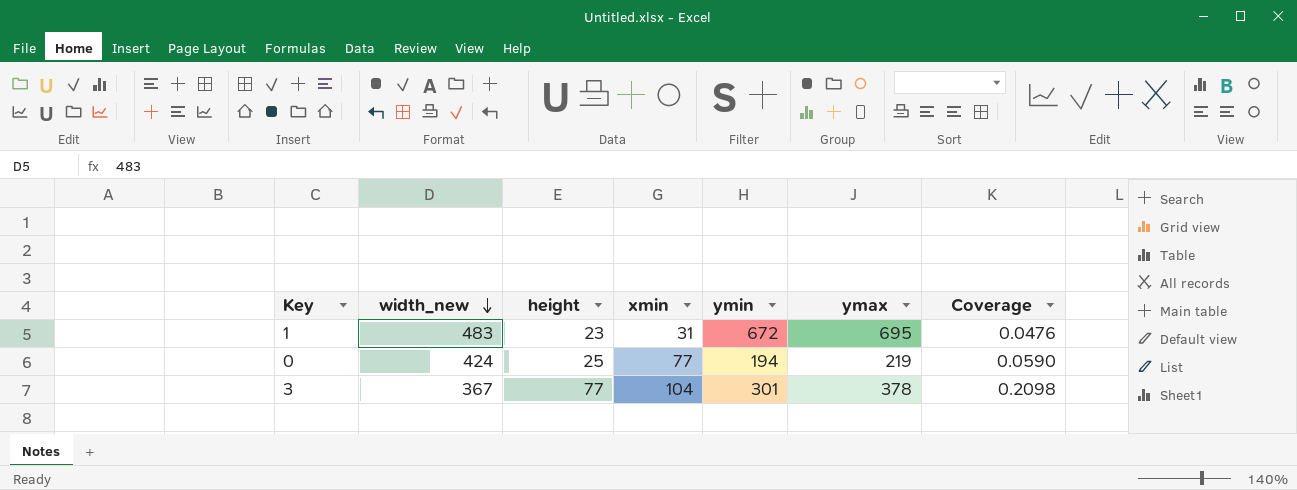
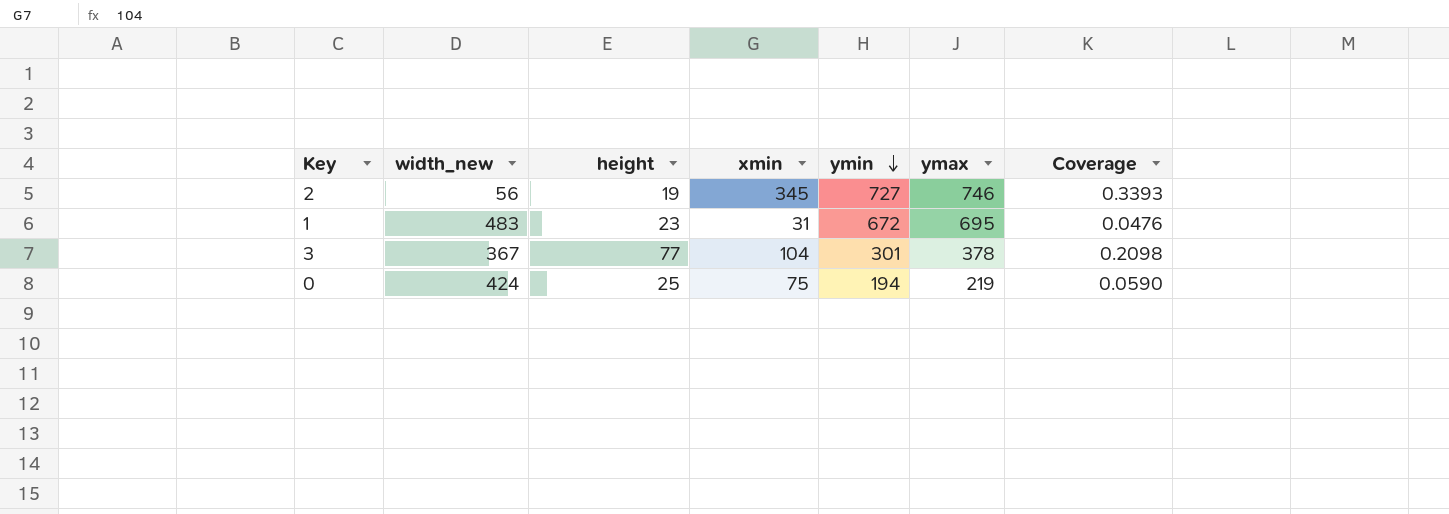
row order: width_new descending -> ymin descending
row 2: none -> 56 | 19 | 345 | 727 | 746 | 0.3393
0 | xmin: 77 -> 75

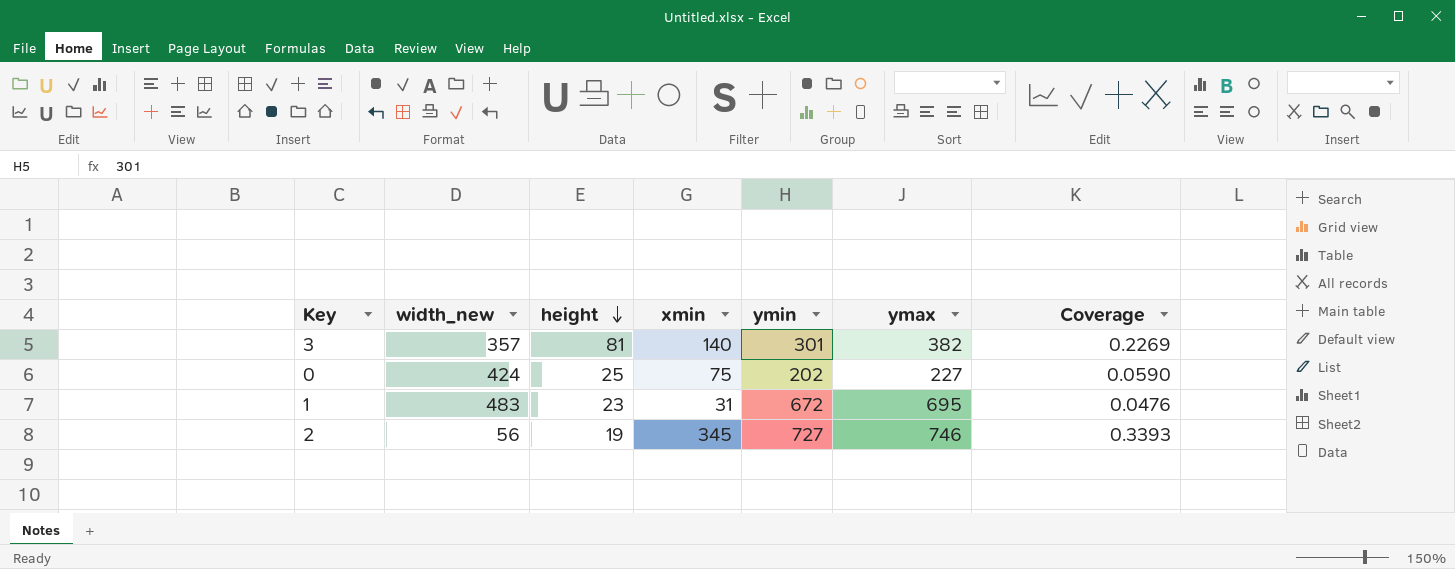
row order: ymin descending -> height descending
3 | width_new: 367 -> 357
3 | height: 77 -> 81
3 | xmin: 104 -> 140
3 | ymax: 378 -> 382
3 | Coverage: 0.2098 -> 0.2269
0 | ymin: 194 -> 202
0 | ymax: 219 -> 227

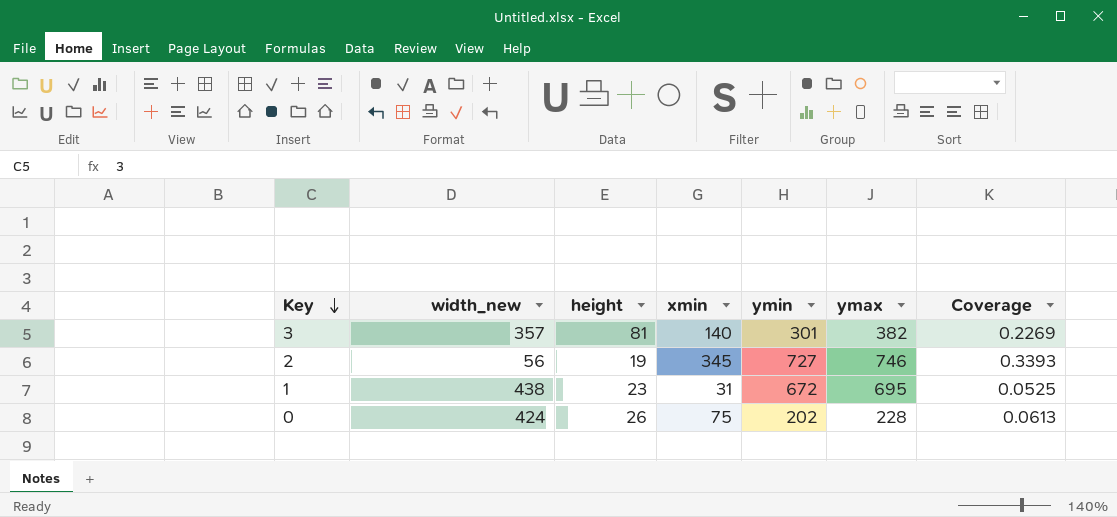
row order: height descending -> Key descending
1 | width_new: 483 -> 438
1 | Coverage: 0.0476 -> 0.0525
0 | height: 25 -> 26
0 | ymax: 227 -> 228
0 | Coverage: 0.0590 -> 0.0613

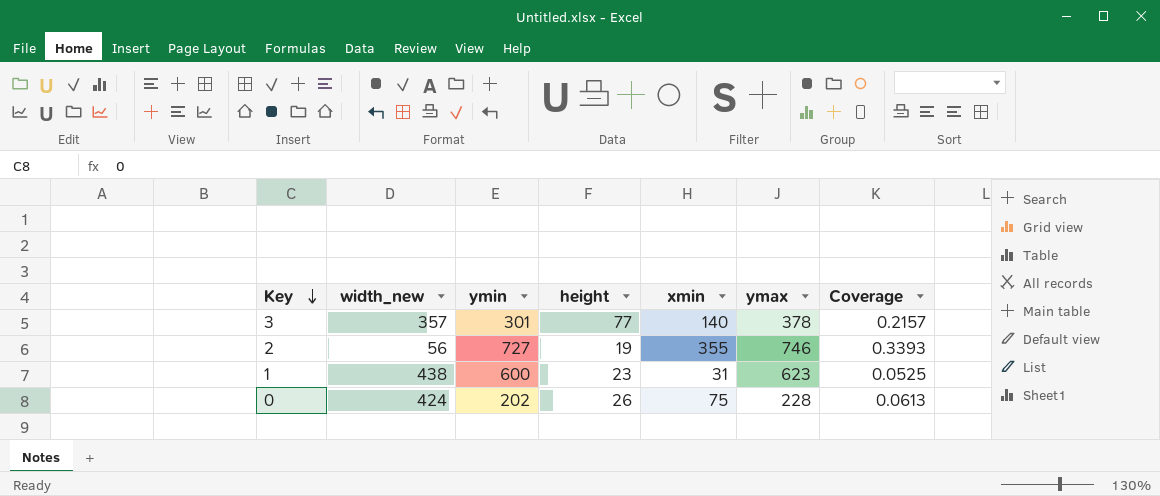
column ymin | position: 5 -> 3
3 | height: 81 -> 77
3 | ymax: 382 -> 378
3 | Coverage: 0.2269 -> 0.2157
2 | xmin: 345 -> 355
1 | ymin: 672 -> 600
1 | ymax: 695 -> 623

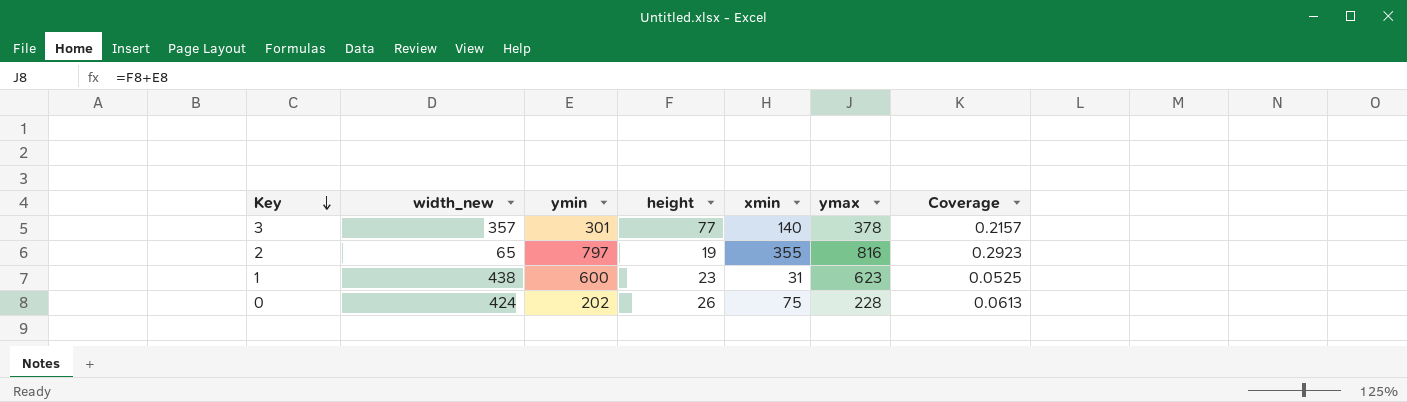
2 | width_new: 56 -> 65
2 | ymin: 727 -> 797
2 | ymax: 746 -> 816
2 | Coverage: 0.3393 -> 0.2923

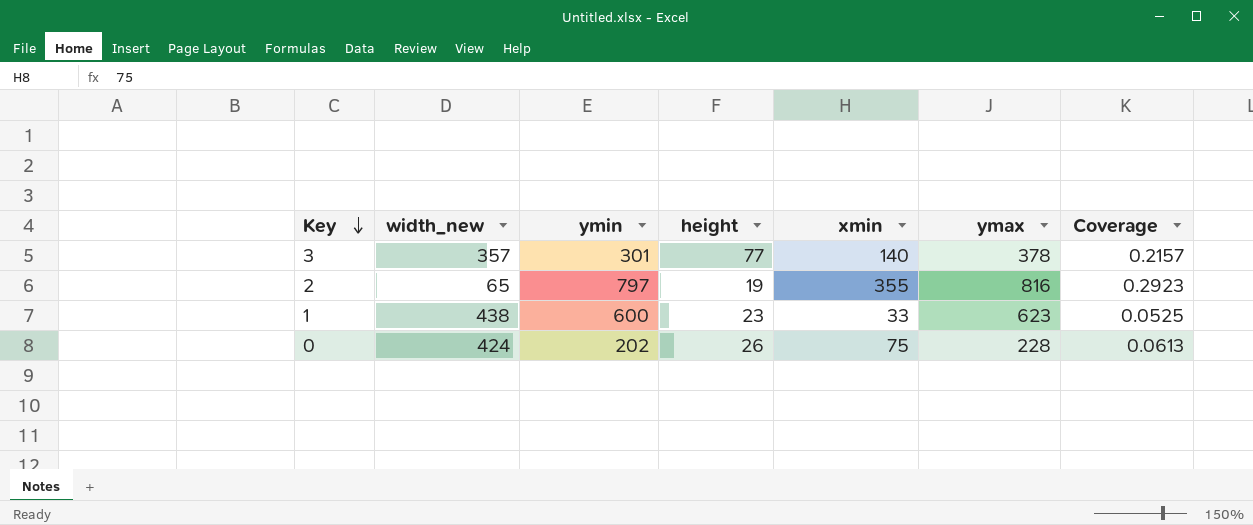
1 | xmin: 31 -> 33

